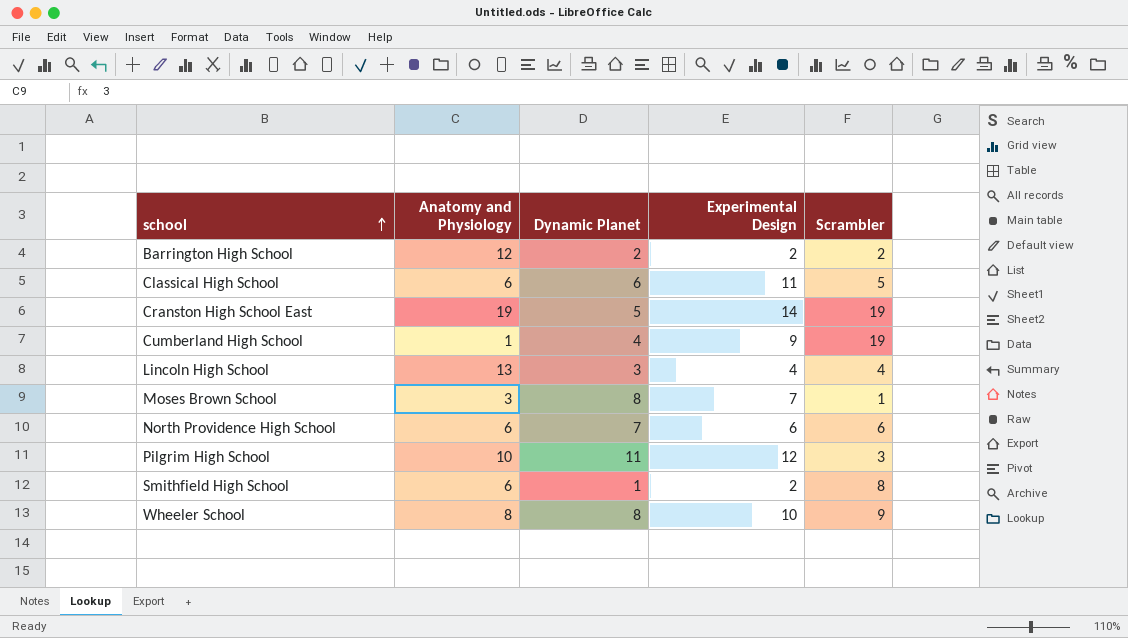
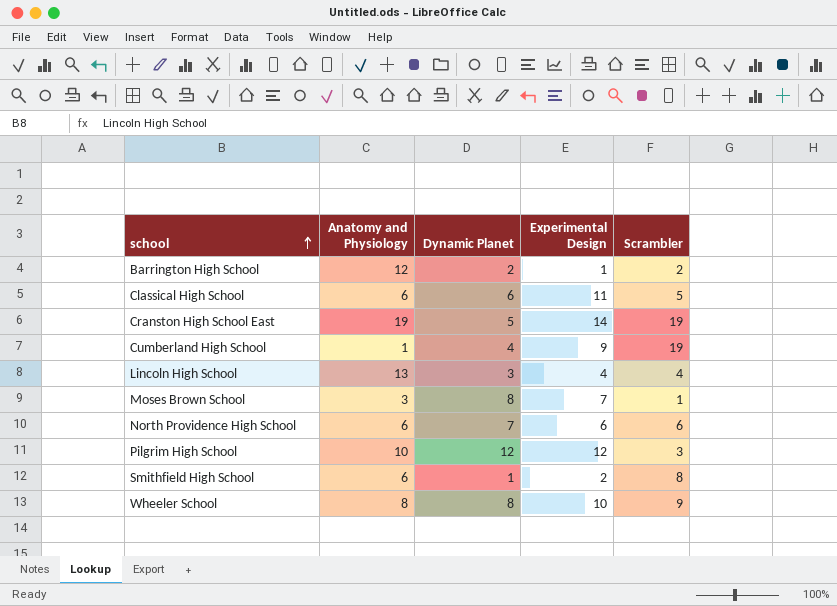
Barrington High School | Experimental Design: 2 -> 1
Pilgrim High School | Dynamic Planet: 11 -> 12

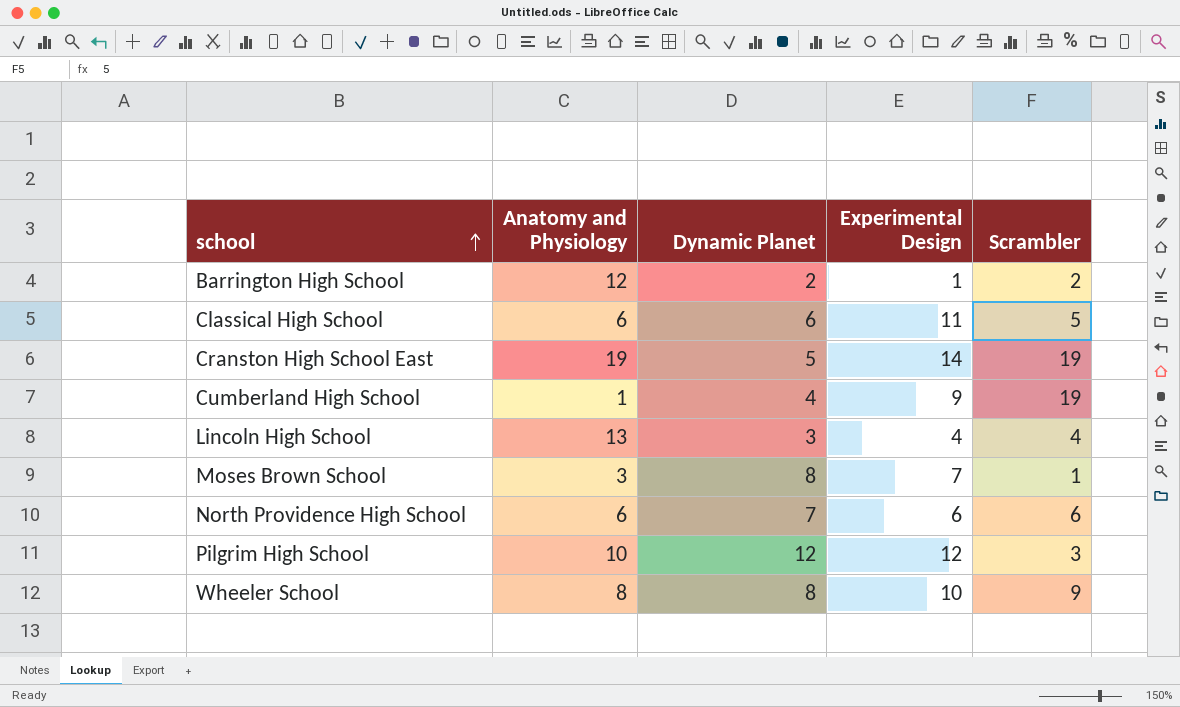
row Smithfield High School: 6 | 1 | 2 | 8 -> none

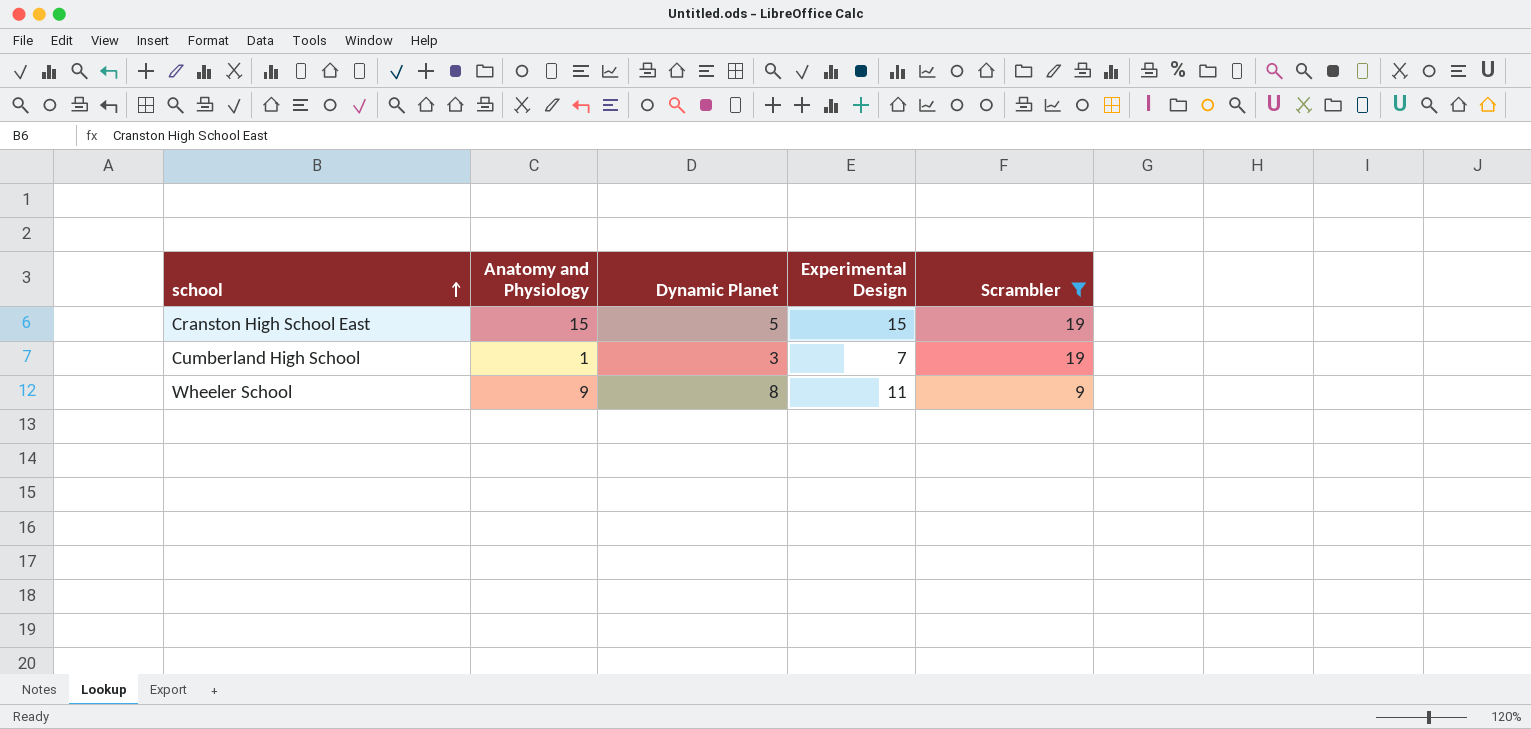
filter: none -> Scrambler >= 9
Cranston High School East | Anatomy and Physiology: 19 -> 15
Cranston High School East | Experimental Design: 14 -> 15
Cumberland High School | Dynamic Planet: 4 -> 3
Cumberland High School | Experimental Design: 9 -> 7
Wheeler School | Anatomy and Physiology: 8 -> 9
Wheeler School | Experimental Design: 10 -> 11

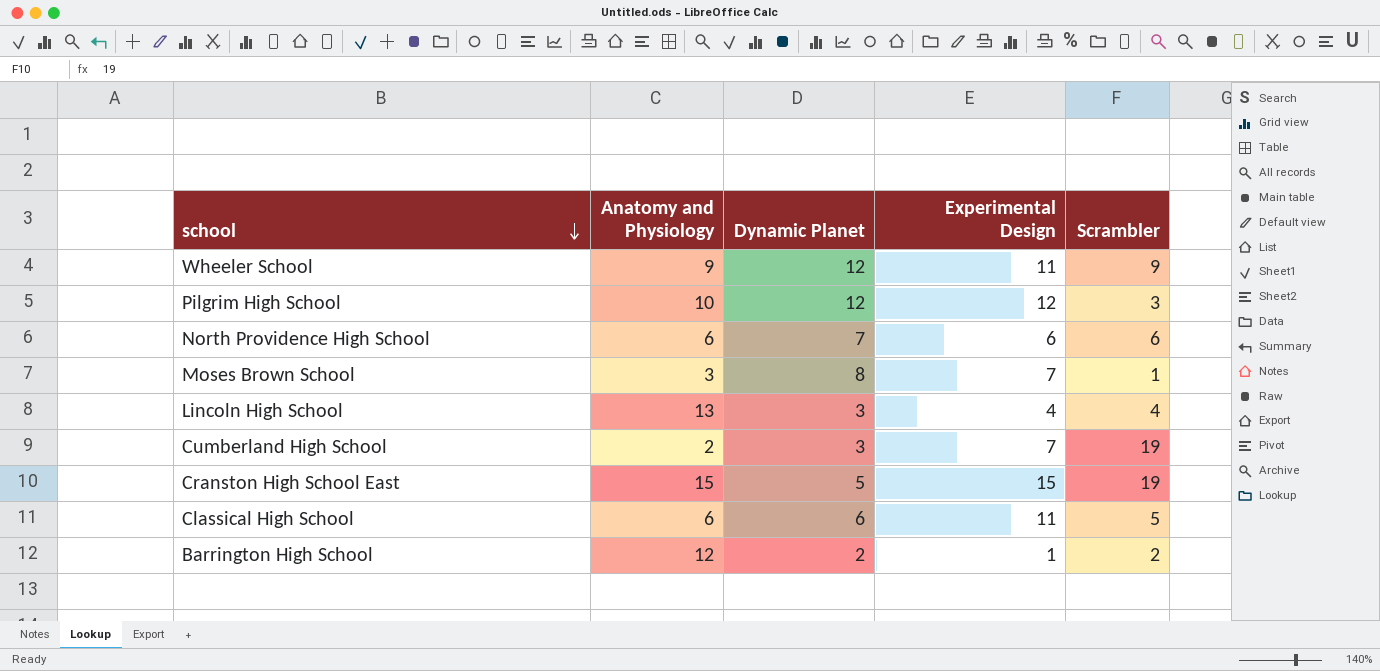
filter: Scrambler >= 9 -> none
row order: school ascending -> school descending
Wheeler School | Dynamic Planet: 8 -> 12
Cumberland High School | Anatomy and Physiology: 1 -> 2

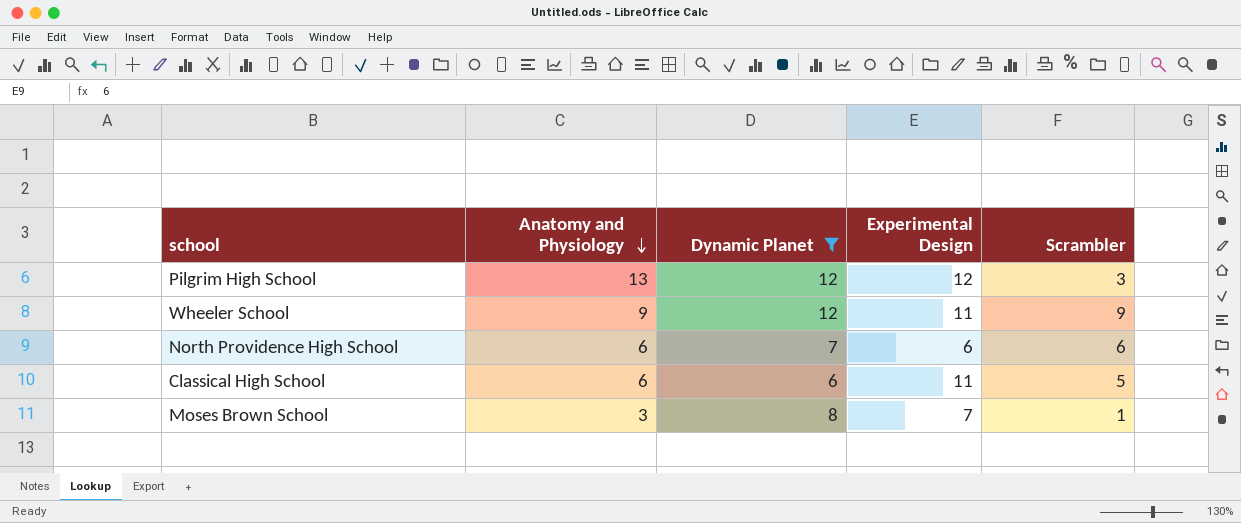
filter: none -> Dynamic Planet >= 6
row order: school descending -> Anatomy and Physiology descending
Pilgrim High School | Anatomy and Physiology: 10 -> 13

